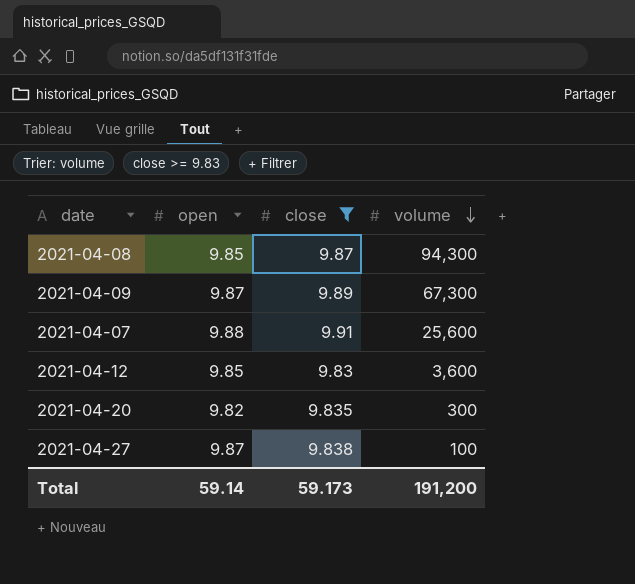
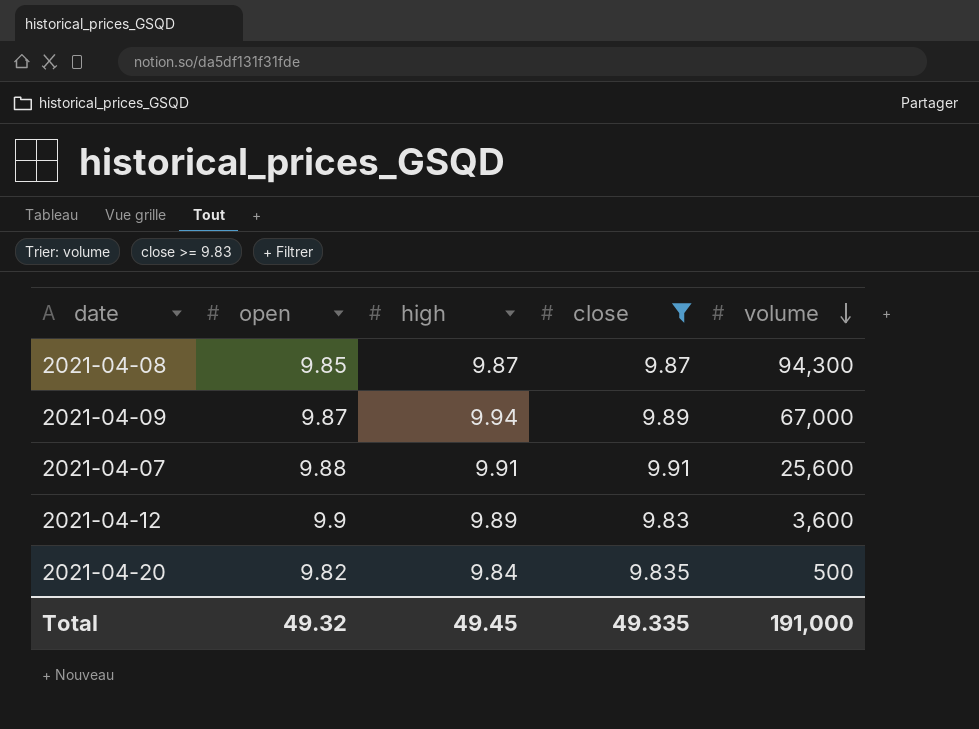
column high | position: none -> 3
row 2021-04-27: 9.87 | 9.838 | 100 -> none
2021-04-09 | volume: 67,300 -> 67,000
2021-04-12 | open: 9.85 -> 9.9
2021-04-20 | volume: 300 -> 500
Total | open: 59.14 -> 49.32
Total | close: 59.173 -> 49.335
Total | volume: 191,200 -> 191,000

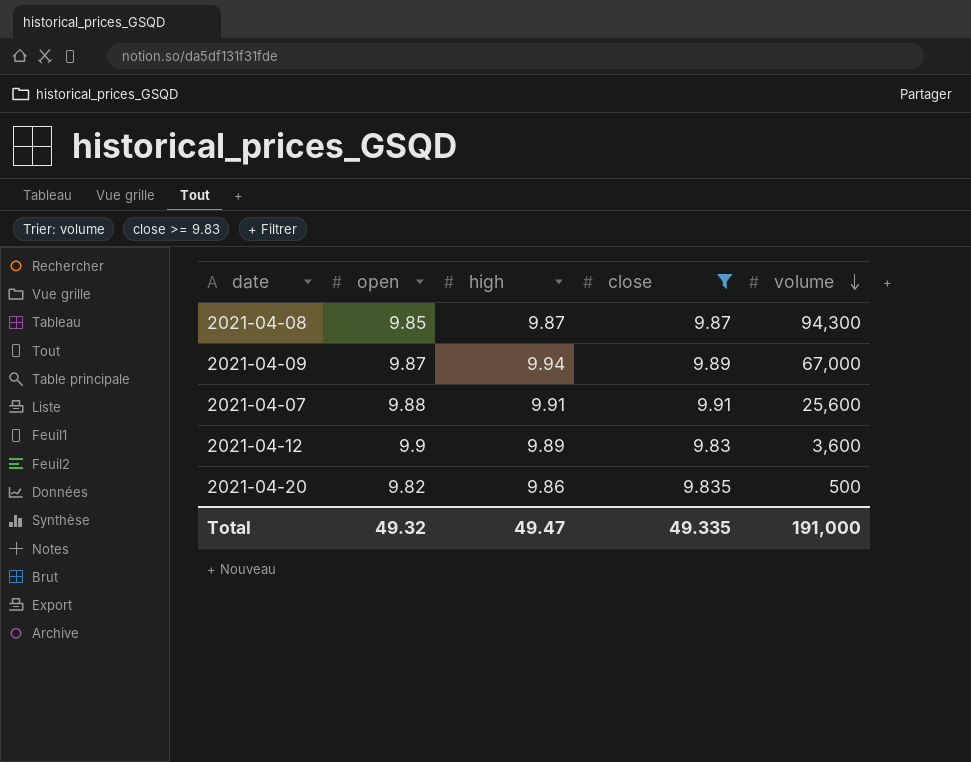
2021-04-20 | high: 9.84 -> 9.86
Total | high: 49.45 -> 49.47

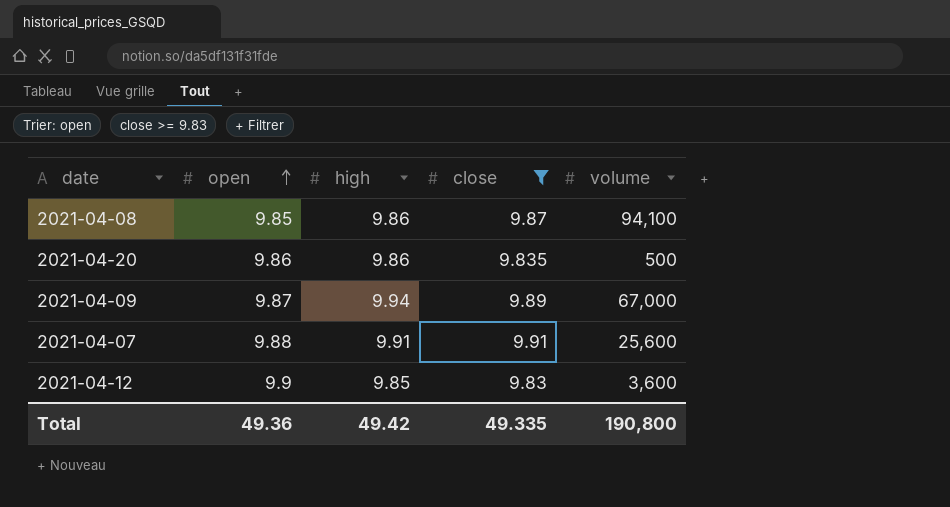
row order: volume descending -> open ascending
2021-04-08 | high: 9.87 -> 9.86
2021-04-08 | volume: 94,300 -> 94,100
2021-04-20 | open: 9.82 -> 9.86
2021-04-12 | high: 9.89 -> 9.85
Total | open: 49.32 -> 49.36
Total | high: 49.47 -> 49.42
Total | volume: 191,000 -> 190,800

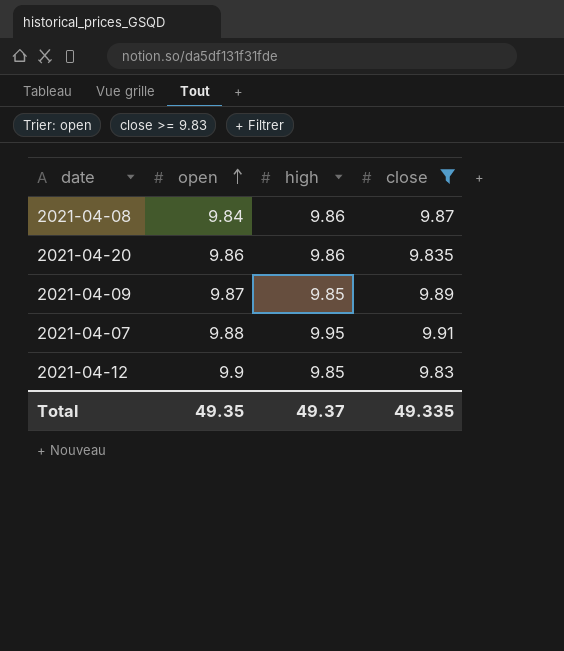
column volume | position: 5 -> none
2021-04-08 | open: 9.85 -> 9.84
2021-04-09 | high: 9.94 -> 9.85
2021-04-07 | high: 9.91 -> 9.95
Total | open: 49.36 -> 49.35
Total | high: 49.42 -> 49.37

